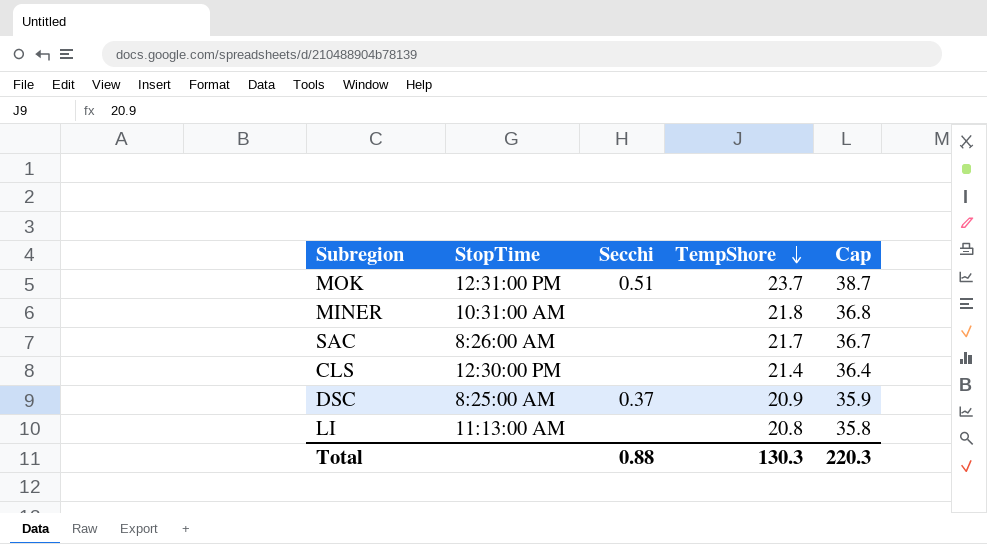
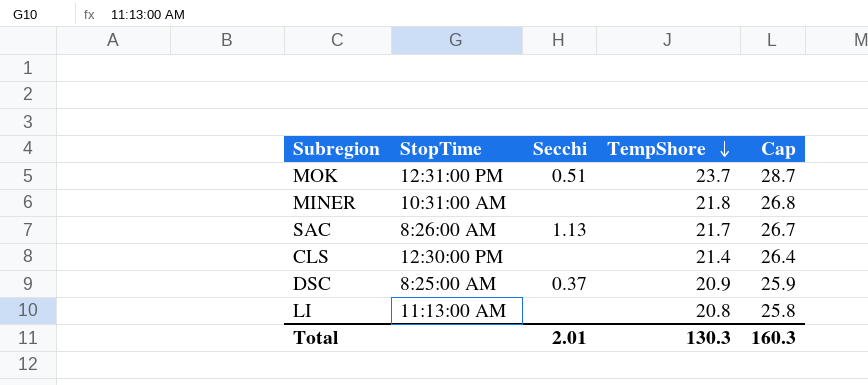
column Cap | formula: [TempShore] + 15 -> [TempShore] + 5
SAC | Secchi: none -> 1.13
Total | Secchi: 0.88 -> 2.01
Total | Cap: 220.3 -> 160.3

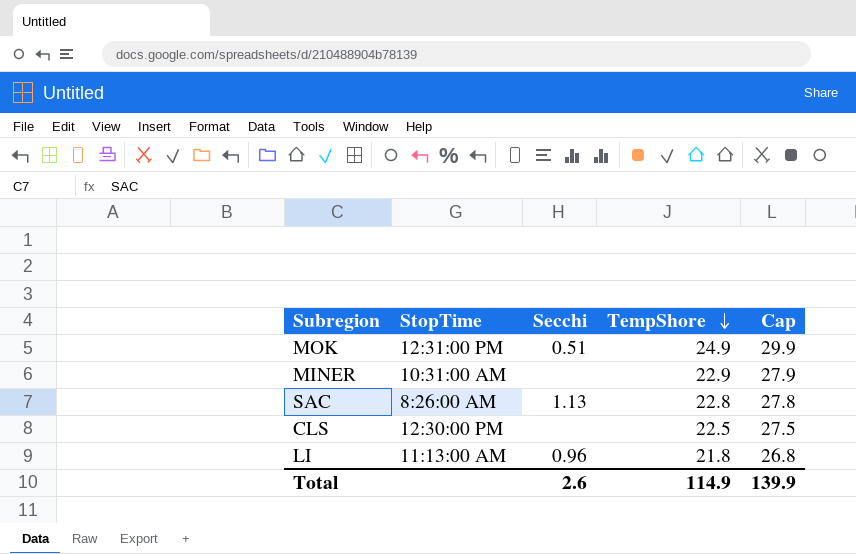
row DSC: 8:25:00 AM | 0.37 | 20.9 | 25.9 -> none
MOK | TempShore: 23.7 -> 24.9
MOK | Cap: 28.7 -> 29.9
MINER | TempShore: 21.8 -> 22.9
MINER | Cap: 26.8 -> 27.9
SAC | TempShore: 21.7 -> 22.8
SAC | Cap: 26.7 -> 27.8
CLS | TempShore: 21.4 -> 22.5
CLS | Cap: 26.4 -> 27.5
LI | Secchi: none -> 0.96
LI | TempShore: 20.8 -> 21.8
LI | Cap: 25.8 -> 26.8
Total | Secchi: 2.01 -> 2.6
Total | TempShore: 130.3 -> 114.9
Total | Cap: 160.3 -> 139.9

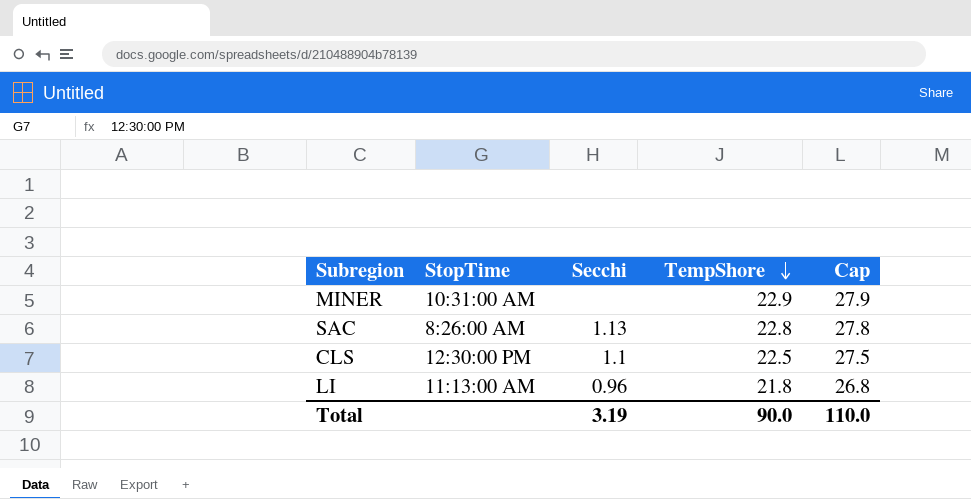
row MOK: 12:31:00 PM | 0.51 | 24.9 | 29.9 -> none
CLS | Secchi: none -> 1.1
Total | Secchi: 2.6 -> 3.19
Total | TempShore: 114.9 -> 90.0
Total | Cap: 139.9 -> 110.0

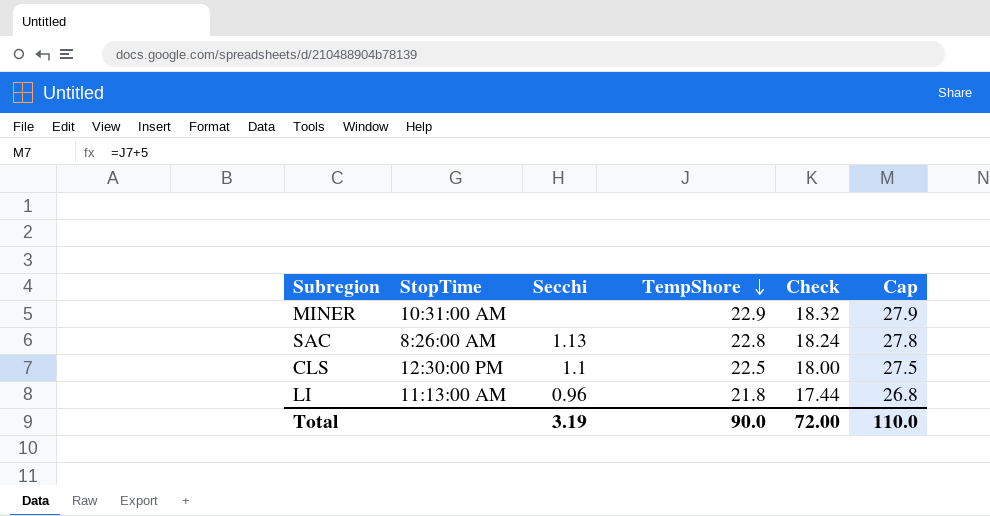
column Check | formula: none -> [TempShore] * 0.8

